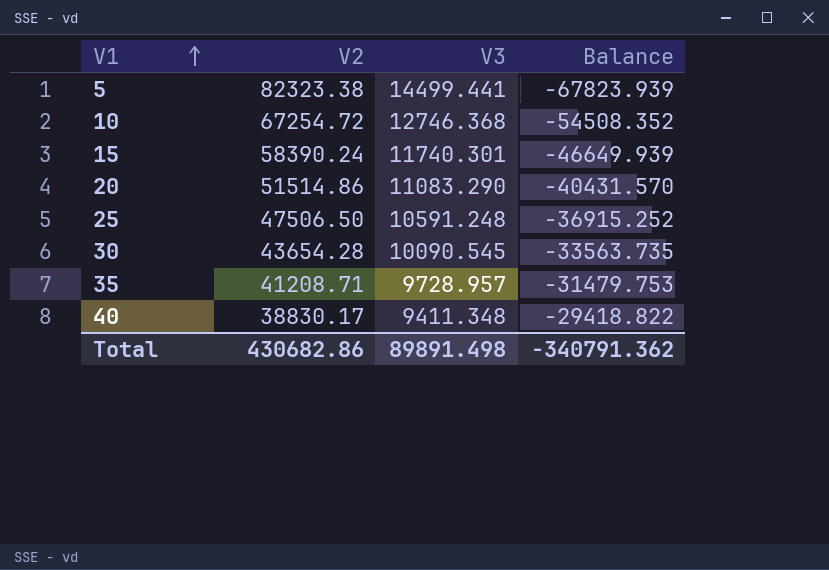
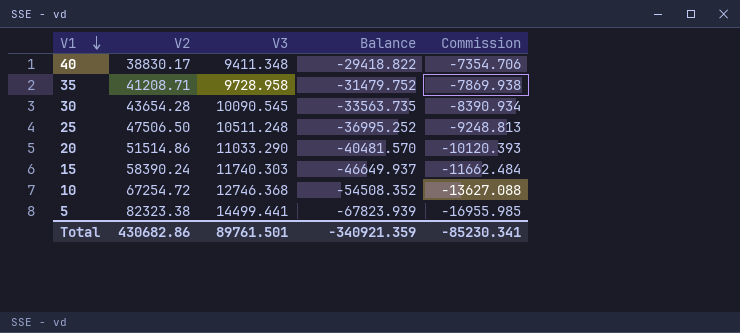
row order: V1 ascending -> V1 descending
column Commission | formula: none -> [Balance] * 0.25
35 | V3: 9728.957 -> 9728.958
35 | Balance: -31479.753 -> -31479.752
25 | V3: 10591.248 -> 10511.248
25 | Balance: -36915.252 -> -36995.252
20 | V3: 11083.290 -> 11033.290
20 | Balance: -40431.570 -> -40481.570
15 | V3: 11740.301 -> 11740.303
15 | Balance: -46649.939 -> -46649.937
Total | V3: 89891.498 -> 89761.501
Total | Balance: -340791.362 -> -340921.359

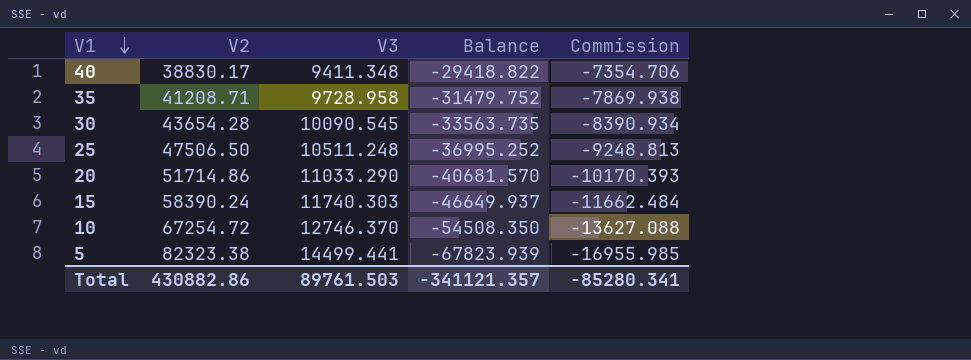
20 | V2: 51514.86 -> 51714.86
20 | Balance: -40481.570 -> -40681.570
20 | Commission: -10120.393 -> -10170.393
10 | V3: 12746.368 -> 12746.370
10 | Balance: -54508.352 -> -54508.350
Total | V2: 430682.86 -> 430882.86
Total | V3: 89761.501 -> 89761.503
Total | Balance: -340921.359 -> -341121.357
Total | Commission: -85230.341 -> -85280.341

